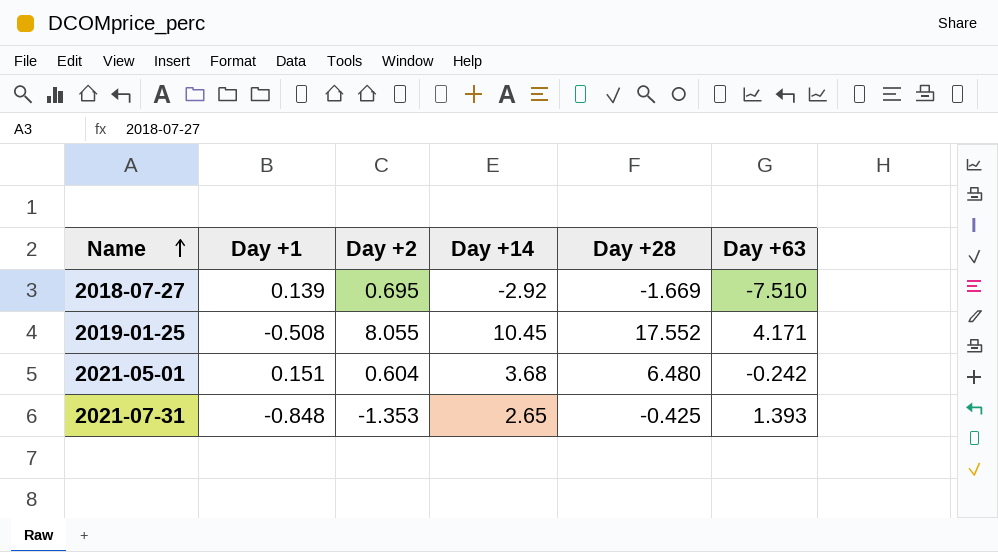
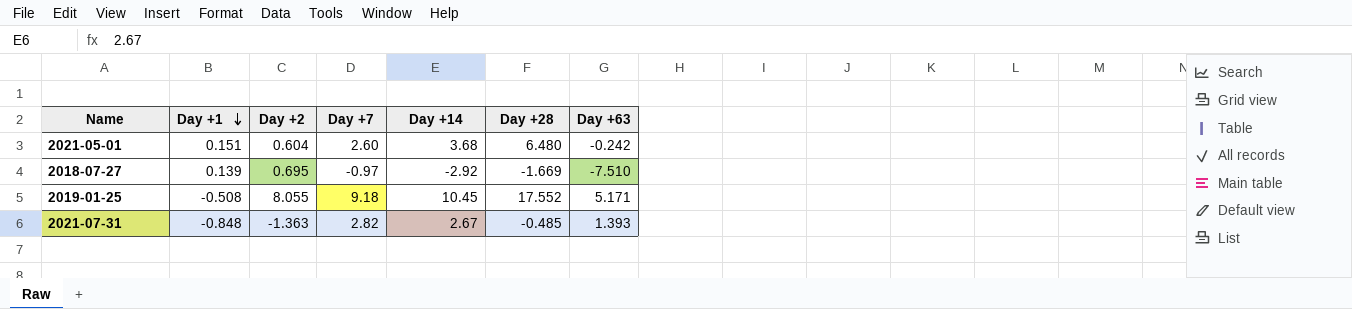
row order: Name ascending -> Day +1 descending
column Day +7 | position: none -> 4
2019-01-25 | Day +63: 4.171 -> 5.171
2021-07-31 | Day +2: -1.353 -> -1.363
2021-07-31 | Day +14: 2.65 -> 2.67
2021-07-31 | Day +28: -0.425 -> -0.485

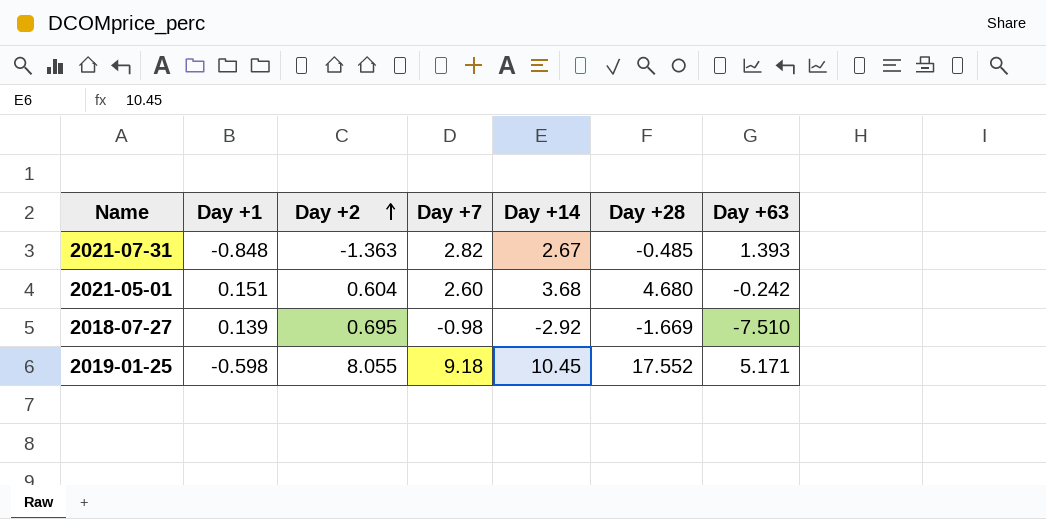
row order: Day +1 descending -> Day +2 ascending
2021-05-01 | Day +28: 6.480 -> 4.680
2018-07-27 | Day +7: -0.97 -> -0.98
2019-01-25 | Day +1: -0.508 -> -0.598

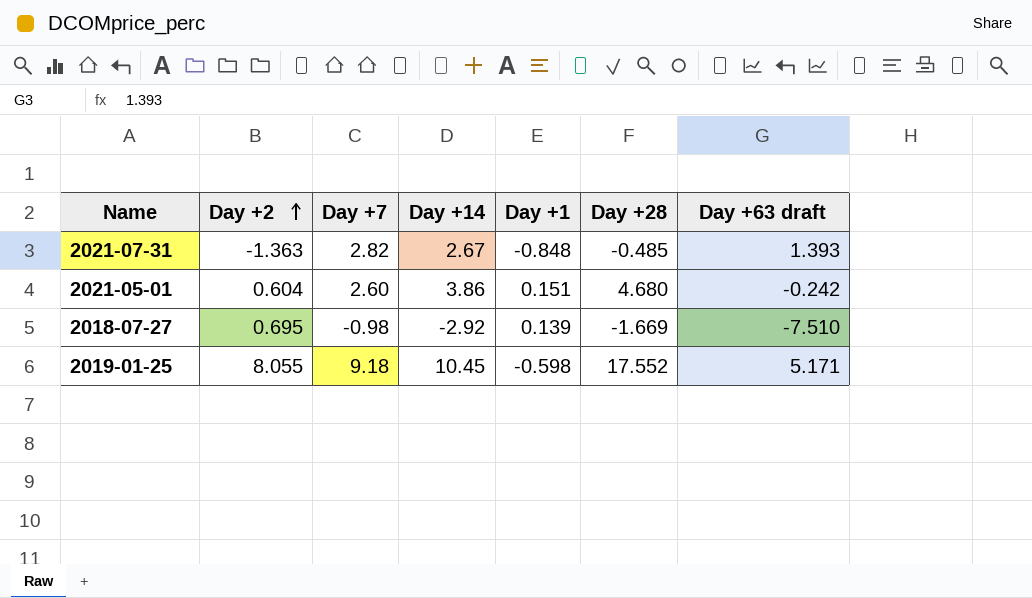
column Day +1 | position: 2 -> 5
column name: Day +63 -> Day +63 draft
2021-05-01 | Day +14: 3.68 -> 3.86

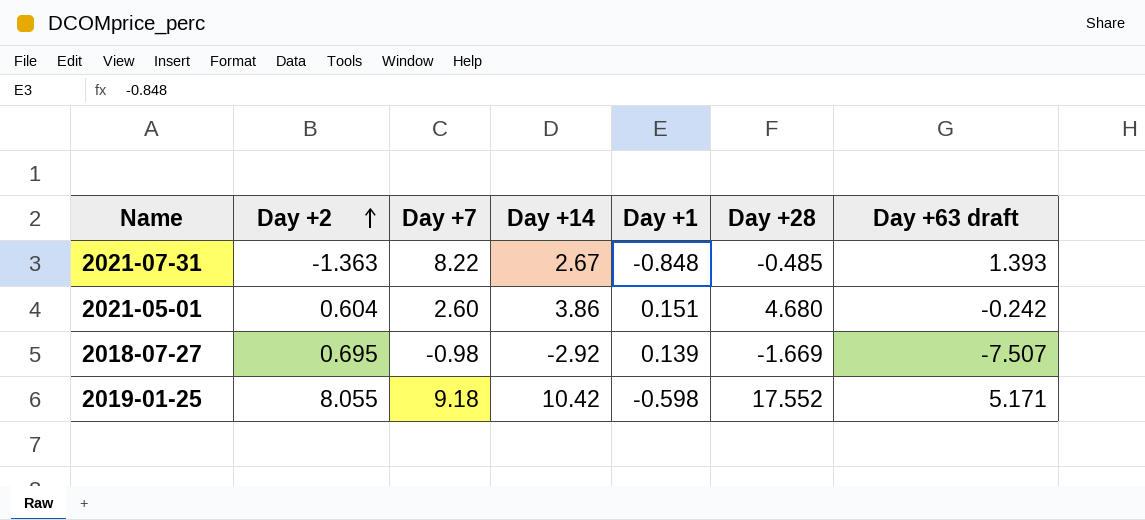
2021-07-31 | Day +7: 2.82 -> 8.22
2018-07-27 | Day +63 draft: -7.510 -> -7.507
2019-01-25 | Day +14: 10.45 -> 10.42

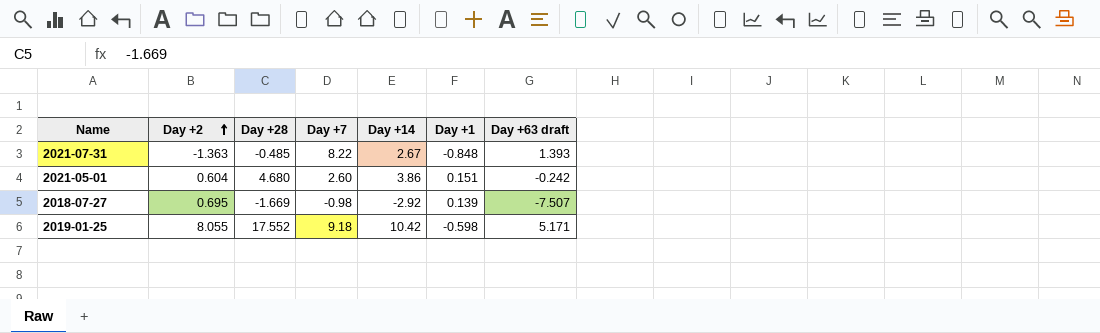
column Day +28 | position: 6 -> 3

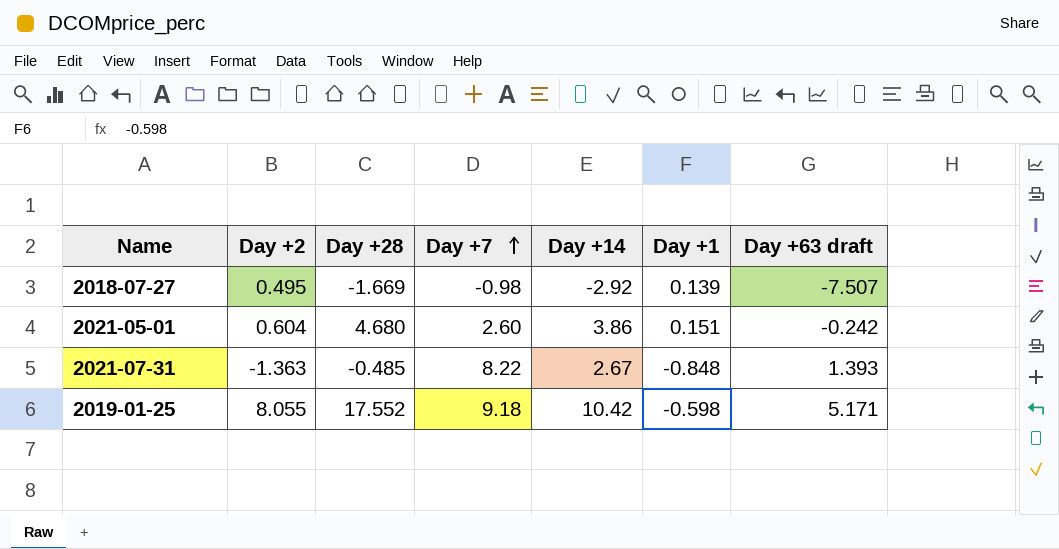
row order: Day +2 ascending -> Day +7 ascending
2018-07-27 | Day +2: 0.695 -> 0.495

